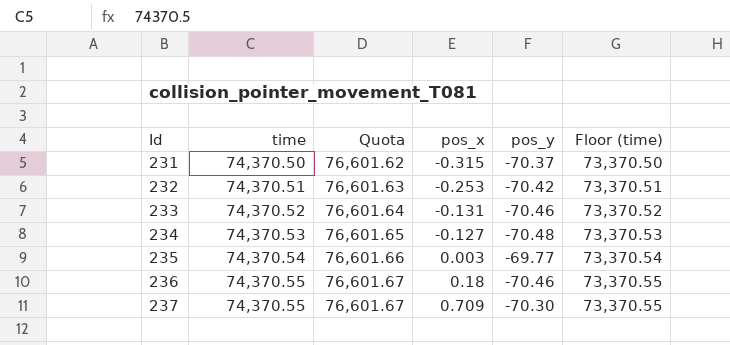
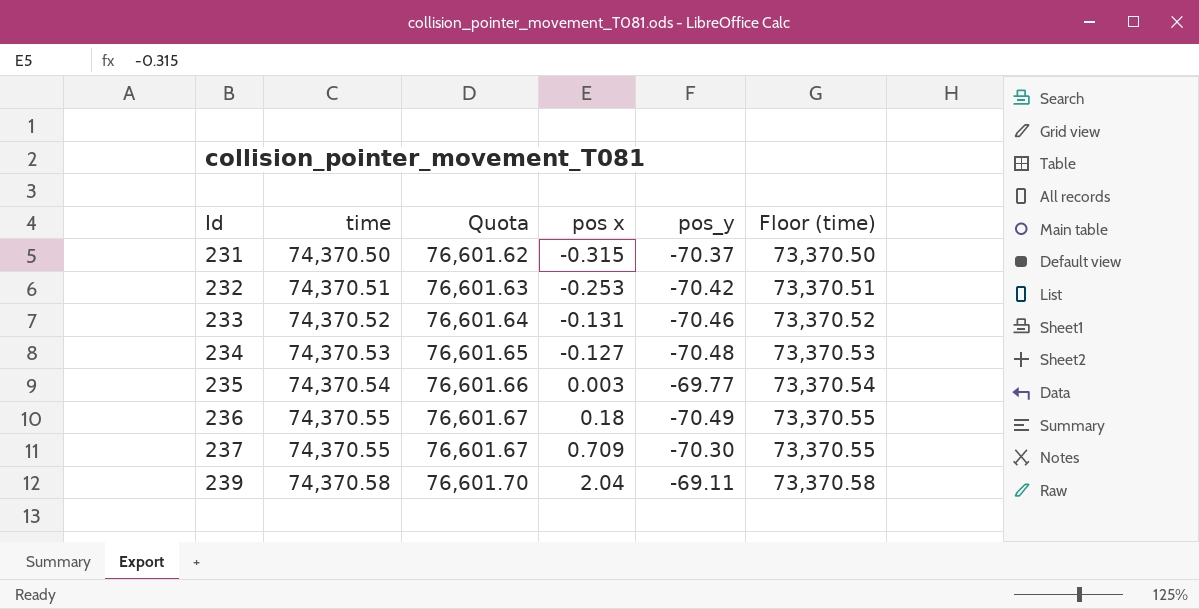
column name: pos_x -> pos x
236 | pos_y: -70.46 -> -70.49
row 239: none -> 74,370.58 | 76,601.70 | 2.04 | -69.11 | 73,370.58

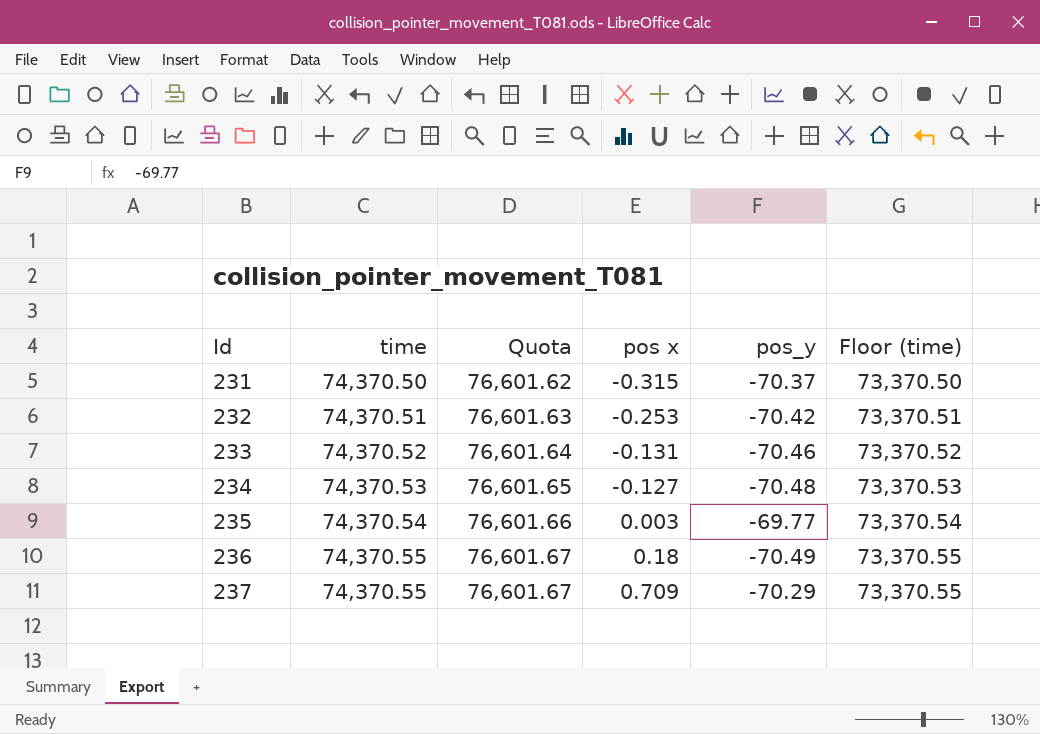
row 239: 74,370.58 | 76,601.70 | 2.04 | -69.11 | 73,370.58 -> none
237 | pos_y: -70.30 -> -70.29

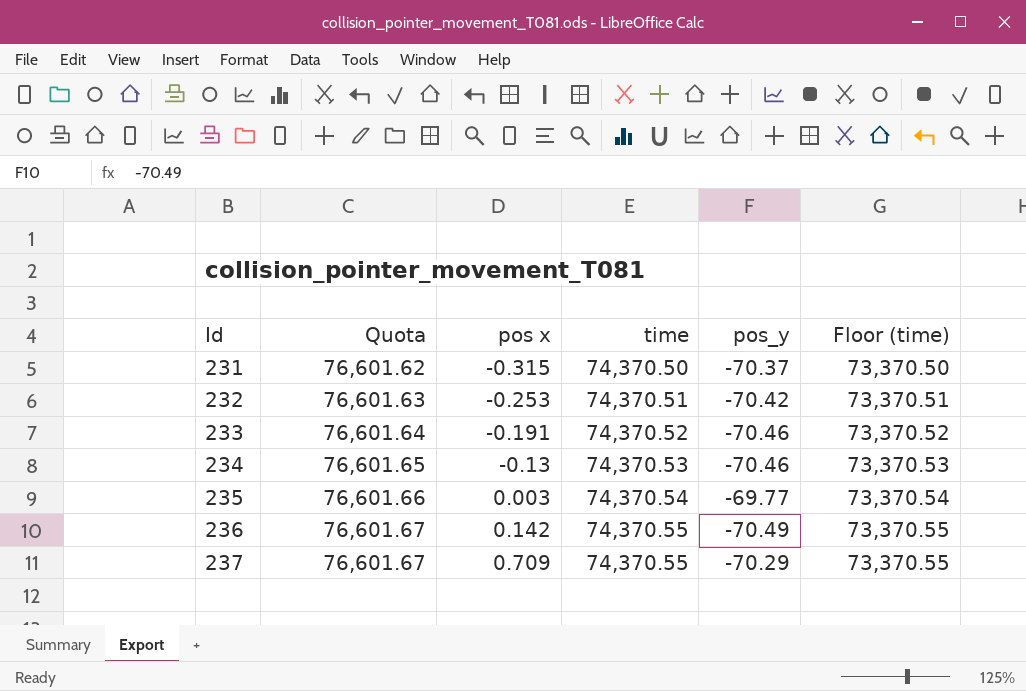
column time | position: 2 -> 4
233 | pos x: -0.131 -> -0.191
234 | pos x: -0.127 -> -0.13
234 | pos_y: -70.48 -> -70.46
236 | pos x: 0.18 -> 0.142

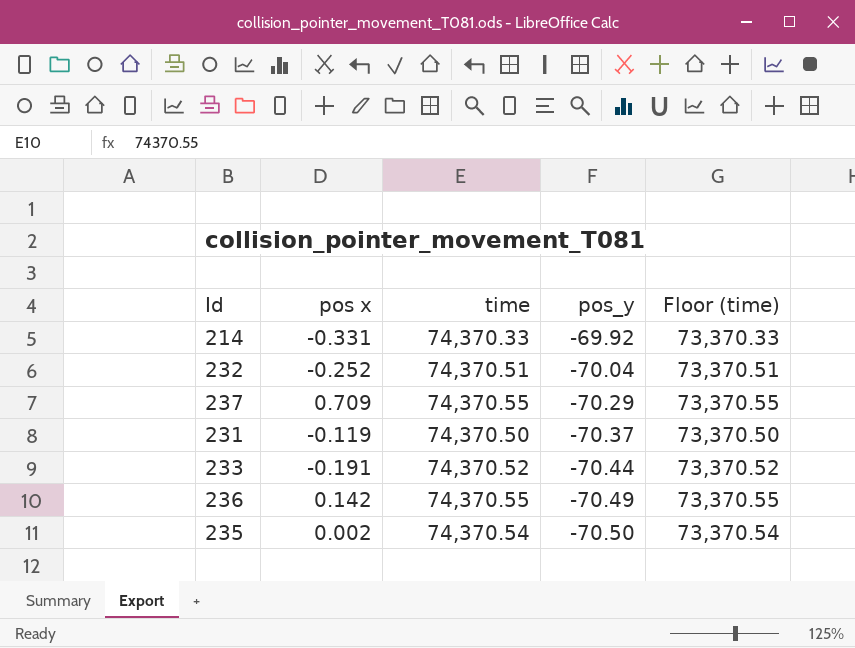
row order: Id ascending -> pos_y descending
column Quota | formula: [time] * 1.03 -> none
row 234: 76,601.65 | -0.13 | 74,370.53 | -70.46 | 73,370.53 -> none
row 214: none -> -0.331 | 74,370.33 | -69.92 | 73,370.33
232 | pos x: -0.253 -> -0.252
232 | pos_y: -70.42 -> -70.04
231 | pos x: -0.315 -> -0.119
233 | pos_y: -70.46 -> -70.44
235 | pos x: 0.003 -> 0.002
235 | pos_y: -69.77 -> -70.50

